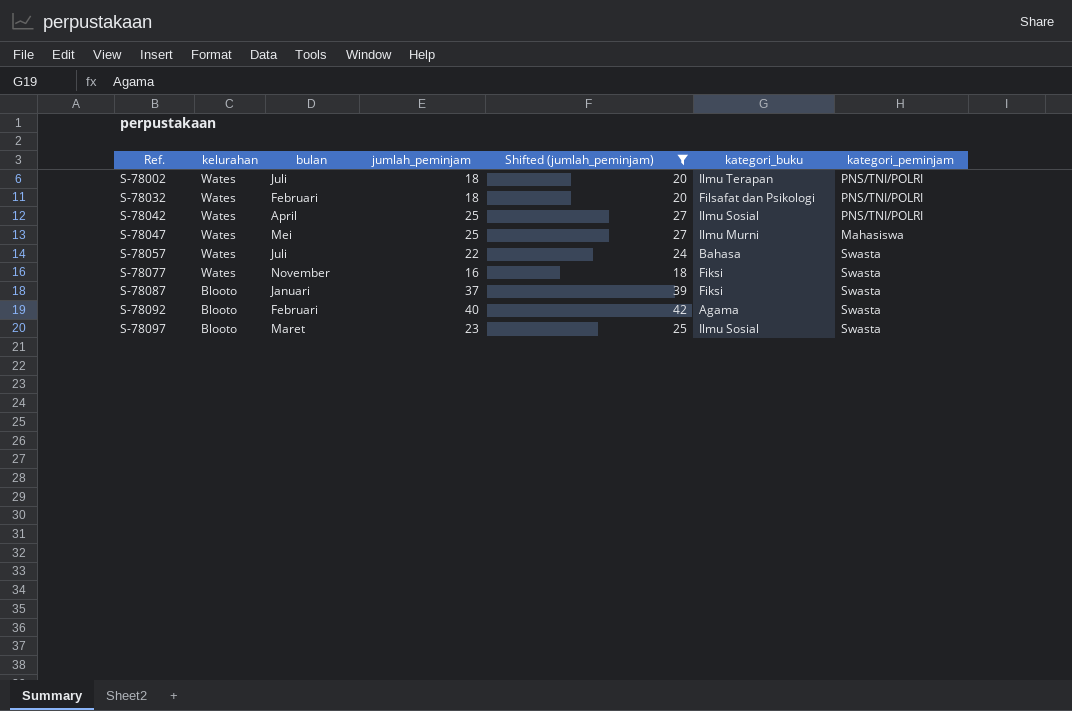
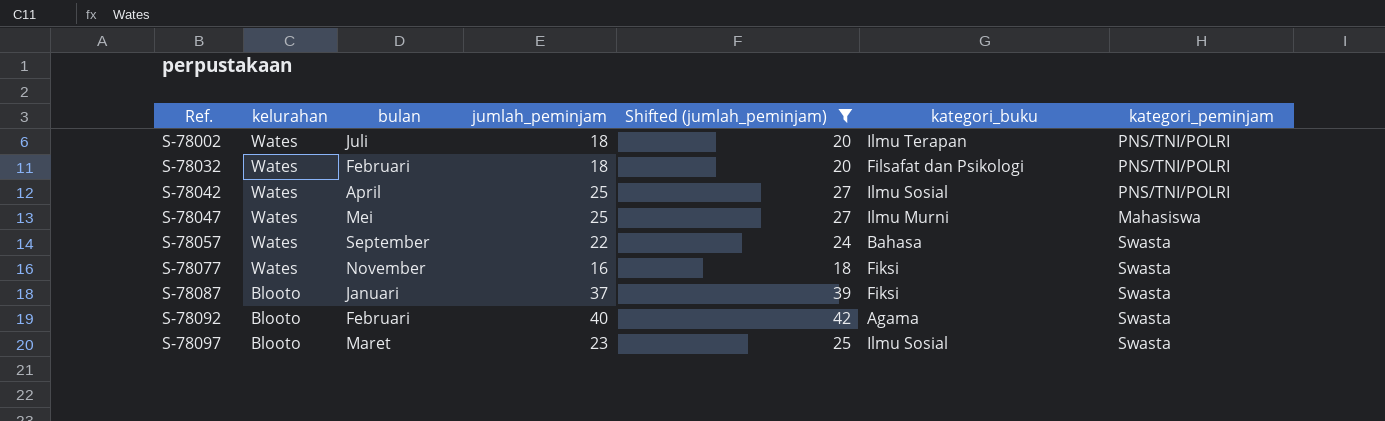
S-78057 | bulan: Juli -> September

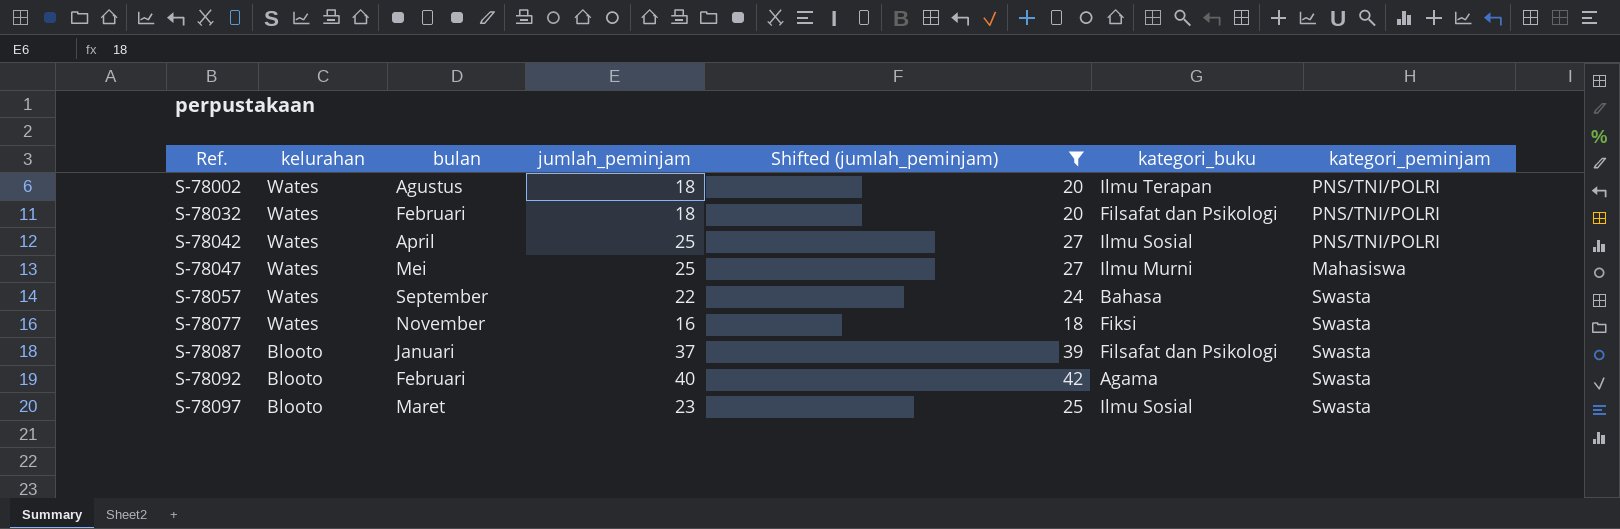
S-78002 | bulan: Juli -> Agustus
S-78087 | kategori_buku: Fiksi -> Filsafat dan Psikologi

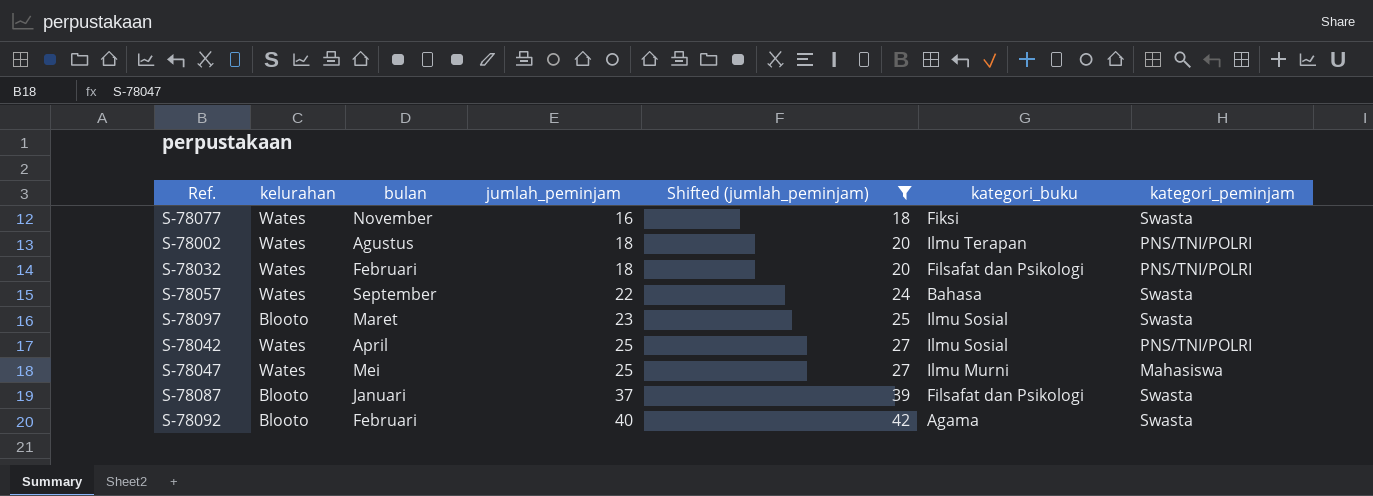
row order: Ref. ascending -> jumlah_peminjam ascending

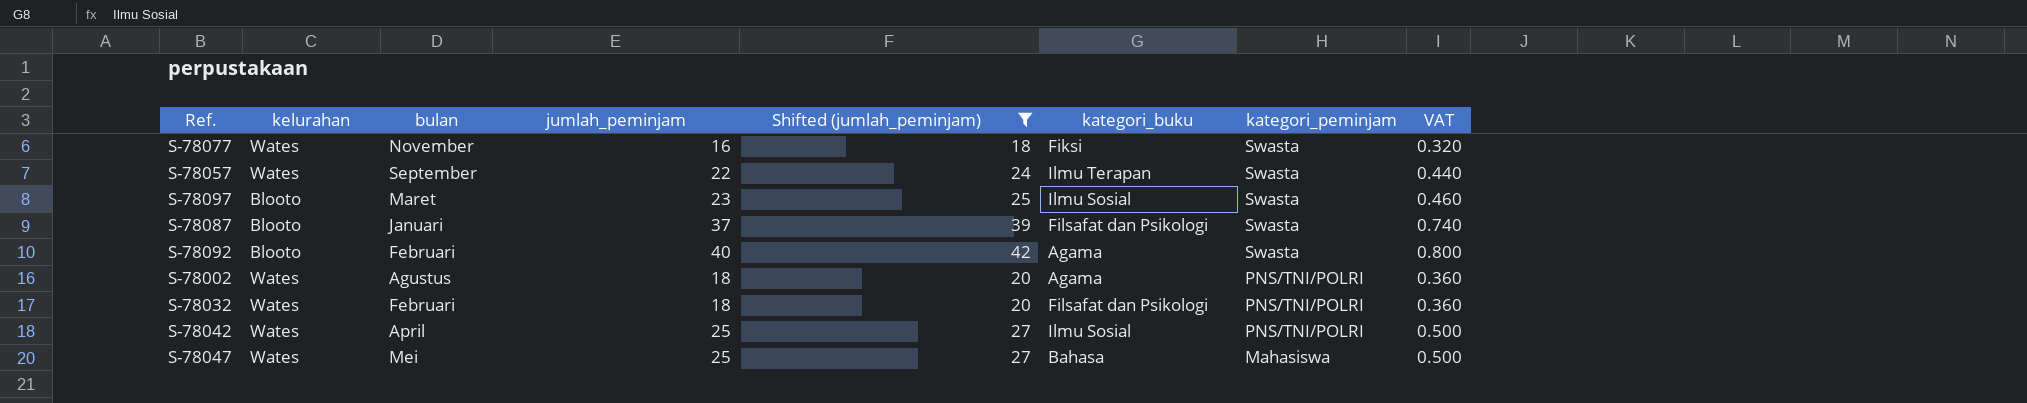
row order: jumlah_peminjam ascending -> kategori_peminjam descending
column VAT | formula: none -> [jumlah_peminjam] * 0.02
S-78057 | kategori_buku: Bahasa -> Ilmu Terapan
S-78002 | kategori_buku: Ilmu Terapan -> Agama
S-78047 | kategori_buku: Ilmu Murni -> Bahasa

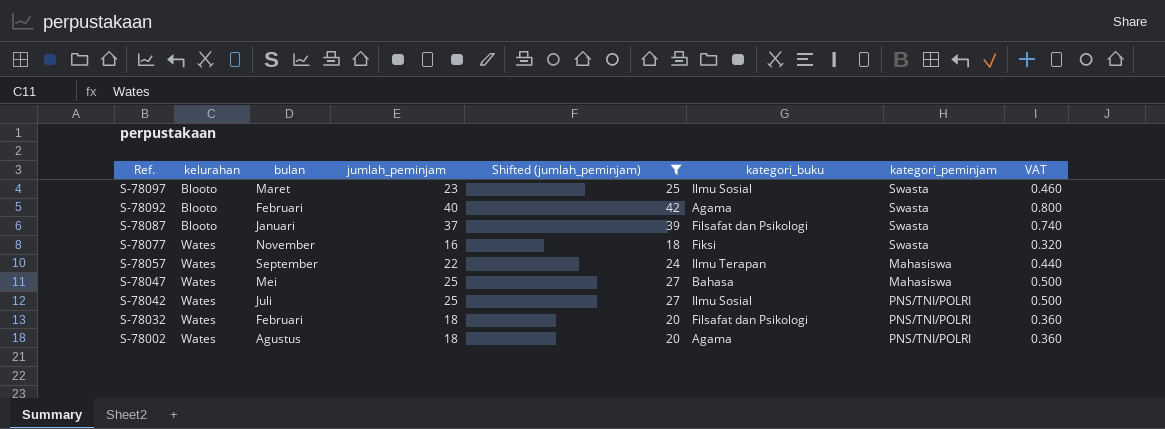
row order: kategori_peminjam descending -> Ref. descending
S-78057 | kategori_peminjam: Swasta -> Mahasiswa
S-78042 | bulan: April -> Juli

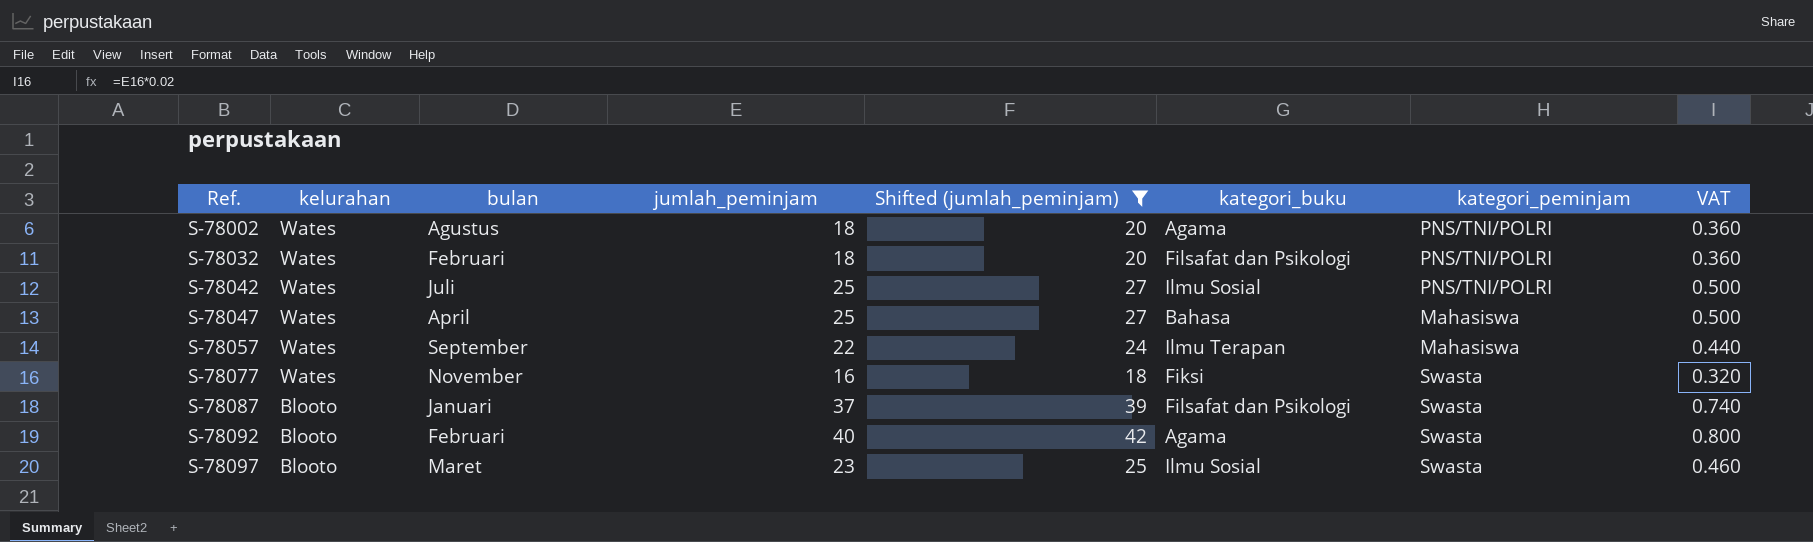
row order: Ref. descending -> Ref. ascending
S-78047 | bulan: Mei -> April

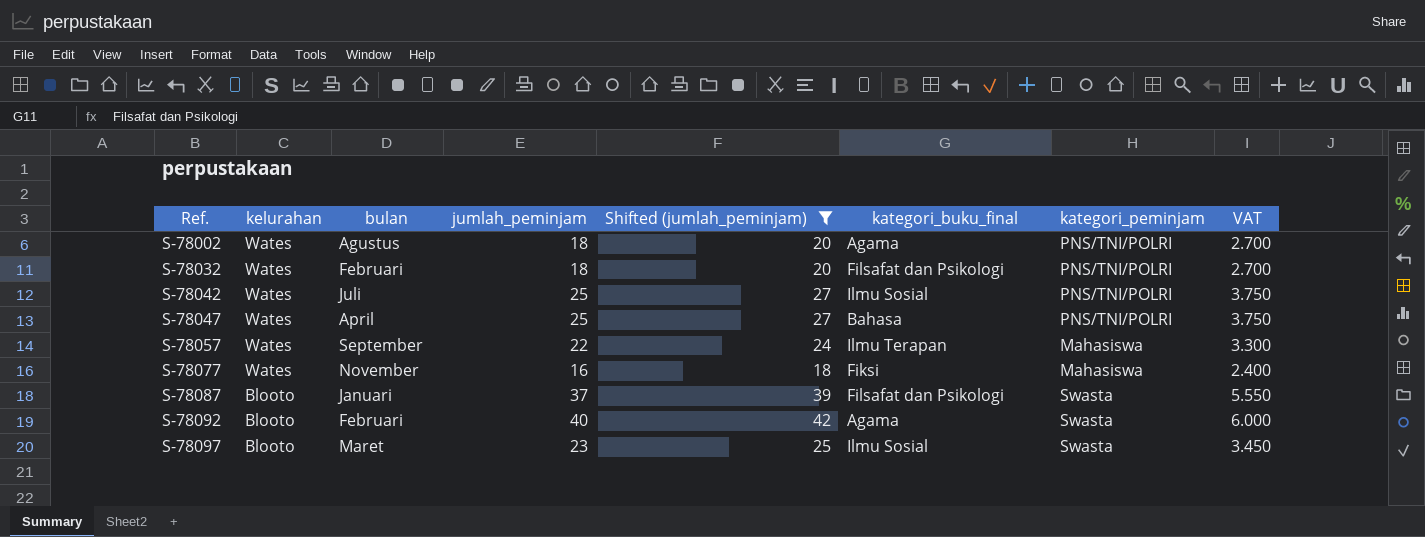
column name: kategori_buku -> kategori_buku_final
column VAT | formula: [jumlah_peminjam] * 0.02 -> [jumlah_peminjam] * 0.15
S-78047 | kategori_peminjam: Mahasiswa -> PNS/TNI/POLRI
S-78077 | kategori_peminjam: Swasta -> Mahasiswa

